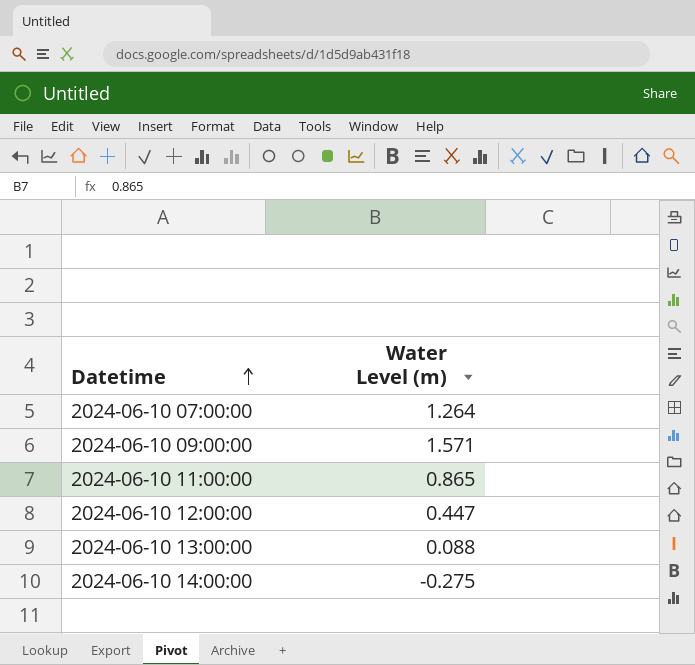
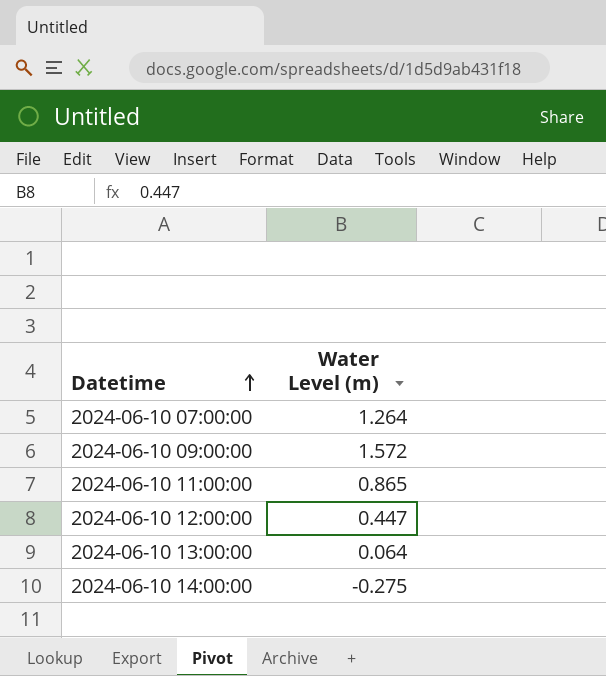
2024-06-10 09:00:00 | Water Level (m): 1.571 -> 1.572
2024-06-10 13:00:00 | Water Level (m): 0.088 -> 0.064

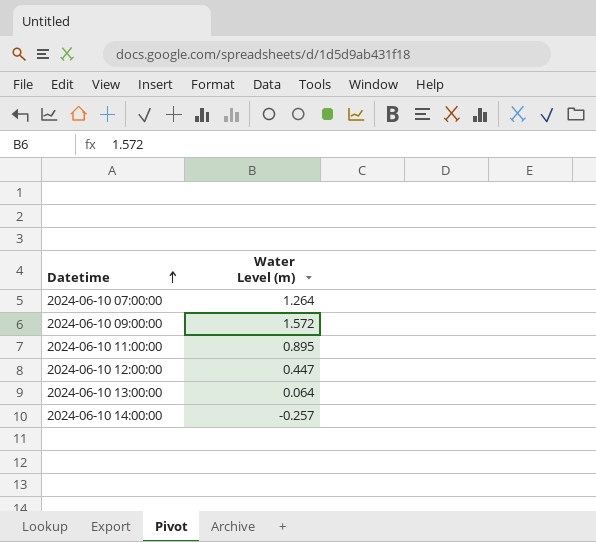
2024-06-10 11:00:00 | Water Level (m): 0.865 -> 0.895
2024-06-10 14:00:00 | Water Level (m): -0.275 -> -0.257

